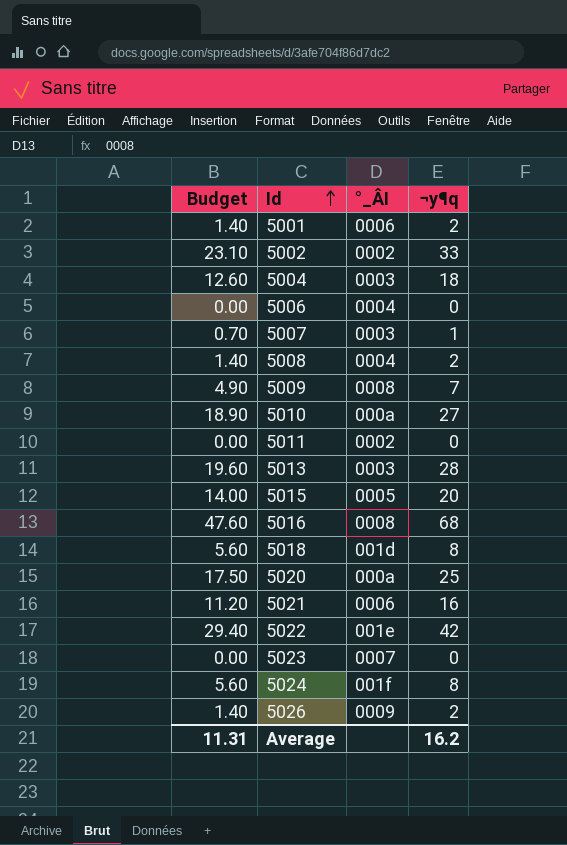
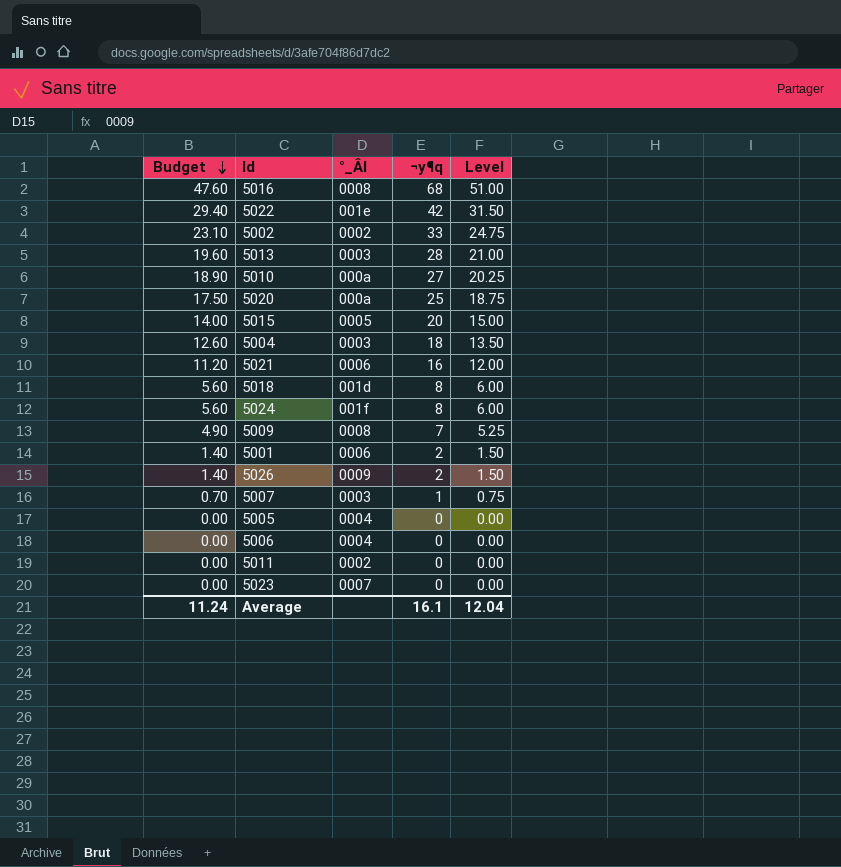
row order: Id ascending -> Budget descending
column Level | formula: none -> [¬y¶q] * 0.75
row 5008: 1.40 | 0004 | 2 -> none
row 5005: none -> 0.00 | 0004 | 0 | 0.00
Average | Budget: 11.31 -> 11.24
Average | ¬y¶q: 16.2 -> 16.1

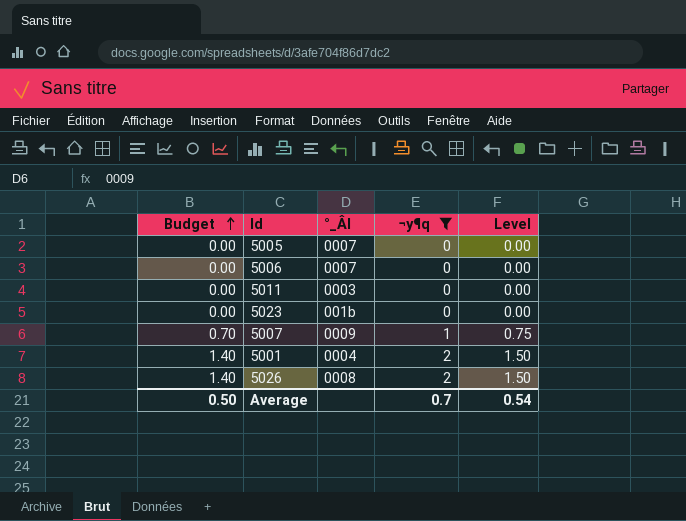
filter: none -> ¬y¶q <= 2
row order: Budget descending -> Budget ascending
5005 | °_ÂI: 0004 -> 0007
5006 | °_ÂI: 0004 -> 0007
5011 | °_ÂI: 0002 -> 0003
5023 | °_ÂI: 0007 -> 001b
5007 | °_ÂI: 0003 -> 0009
5001 | °_ÂI: 0006 -> 0004
5026 | °_ÂI: 0009 -> 0008
Average | Budget: 11.24 -> 0.50
Average | ¬y¶q: 16.1 -> 0.7
Average | Level: 12.04 -> 0.54

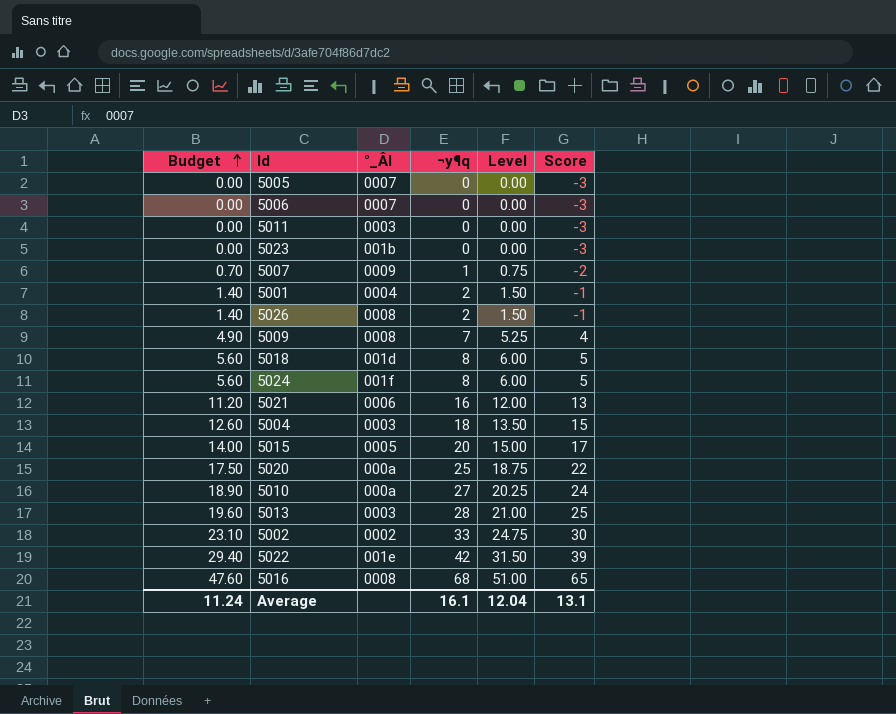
filter: ¬y¶q <= 2 -> none
column Score | formula: none -> [¬y¶q] - 3
Average | Budget: 0.50 -> 11.24
Average | ¬y¶q: 0.7 -> 16.1
Average | Level: 0.54 -> 12.04

